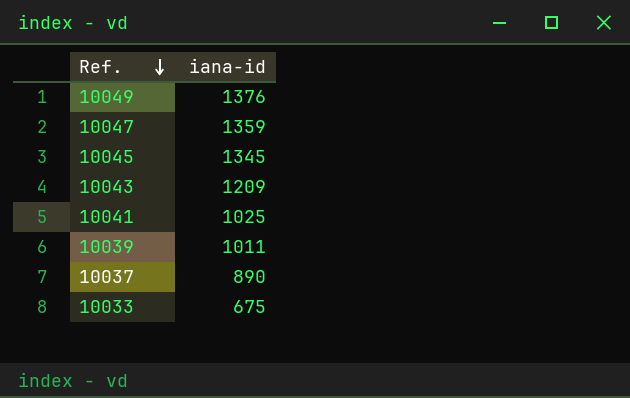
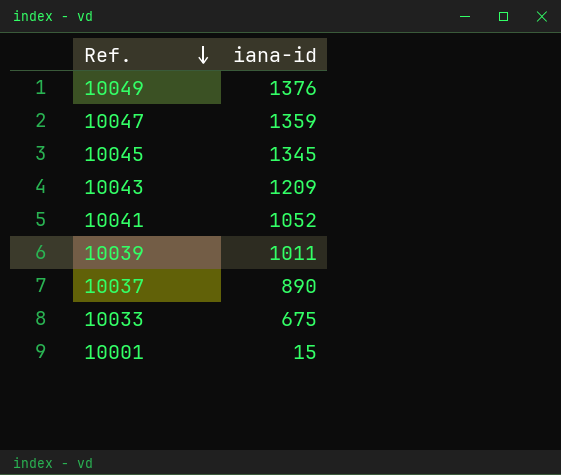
10041 | iana-id: 1025 -> 1052
row 10001: none -> 15

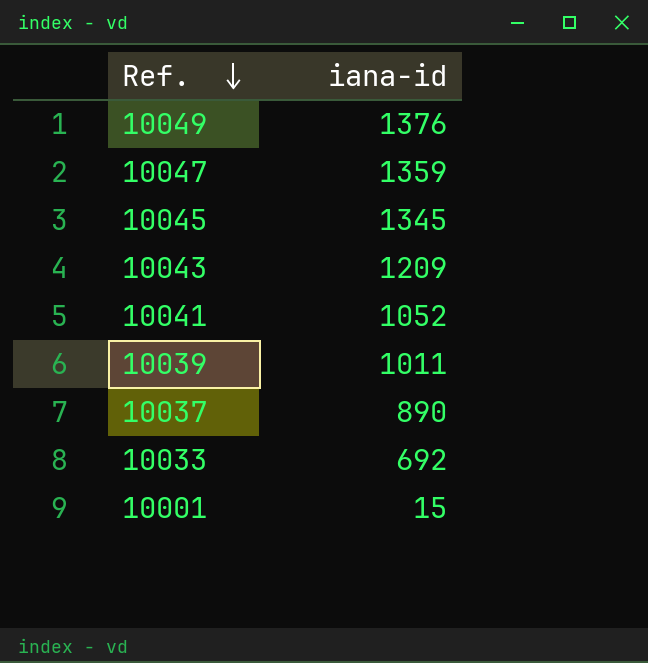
10033 | iana-id: 675 -> 692

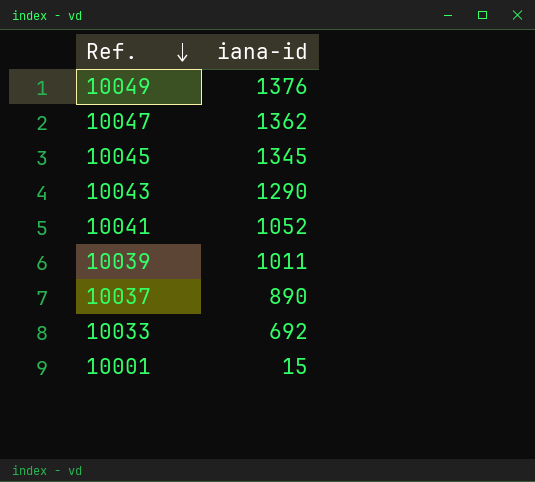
10047 | iana-id: 1359 -> 1362
10043 | iana-id: 1209 -> 1290

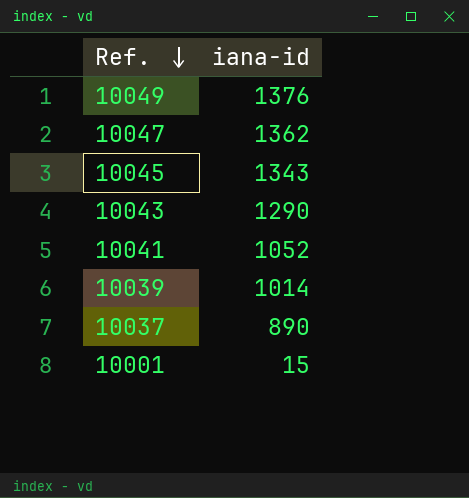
row 10033: 692 -> none
10045 | iana-id: 1345 -> 1343
10039 | iana-id: 1011 -> 1014

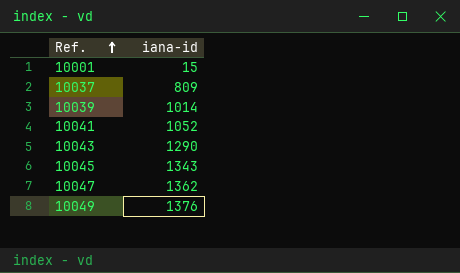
row order: Ref. descending -> Ref. ascending
10037 | iana-id: 890 -> 809

